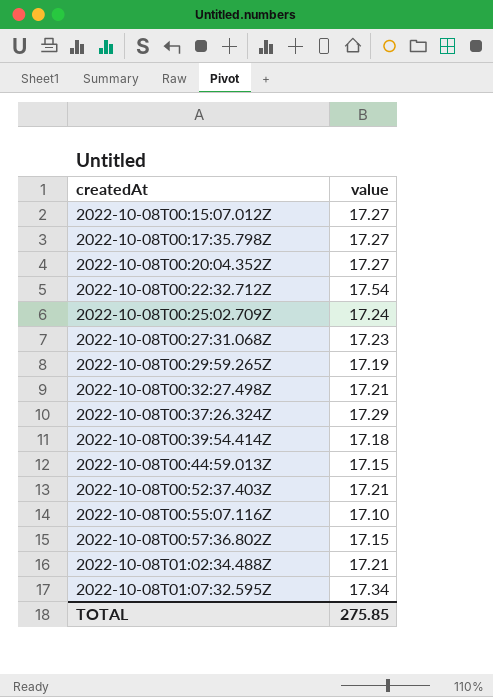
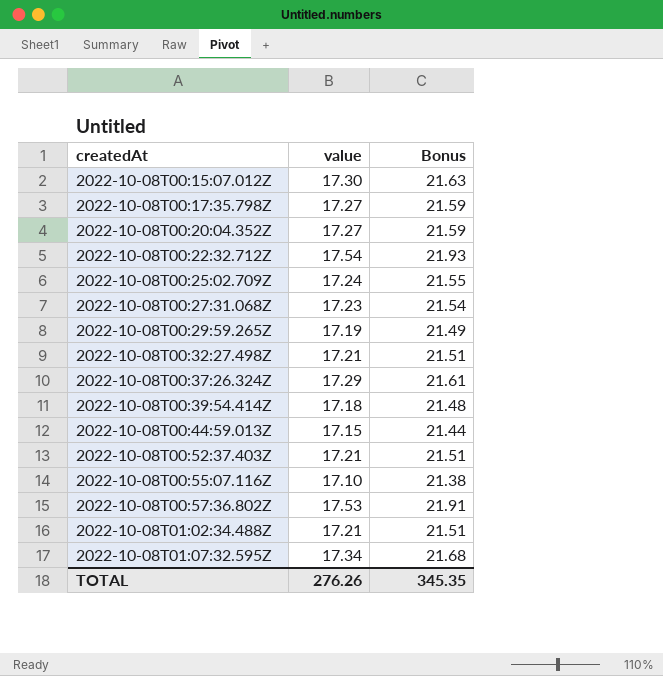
column Bonus | formula: none -> [value] * 1.25
2022-10-08T00:15:07.012Z | value: 17.27 -> 17.30
2022-10-08T00:57:36.802Z | value: 17.15 -> 17.53
TOTAL | value: 275.85 -> 276.26

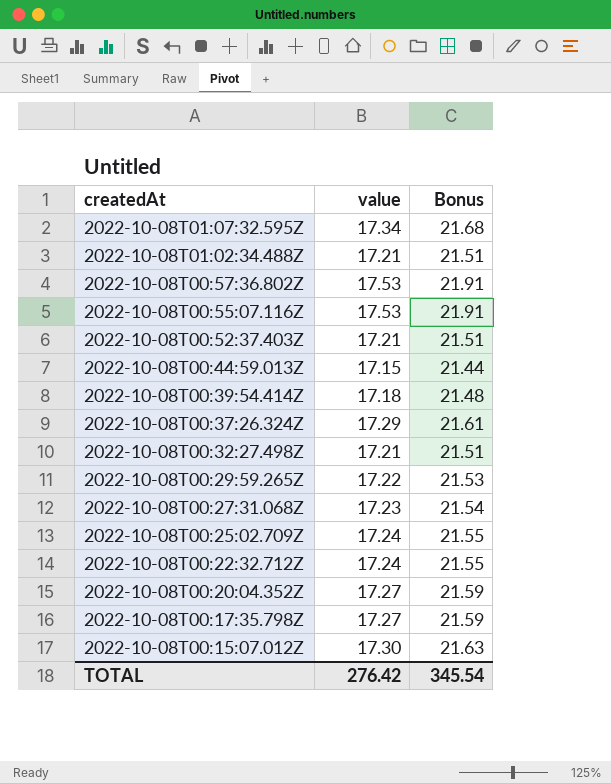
row order: createdAt ascending -> createdAt descending
2022-10-08T00:55:07.116Z | value: 17.10 -> 17.53
2022-10-08T00:55:07.116Z | Bonus: 21.38 -> 21.91
2022-10-08T00:29:59.265Z | value: 17.19 -> 17.22
2022-10-08T00:29:59.265Z | Bonus: 21.49 -> 21.53
2022-10-08T00:22:32.712Z | value: 17.54 -> 17.24
2022-10-08T00:22:32.712Z | Bonus: 21.93 -> 21.55
TOTAL | value: 276.26 -> 276.42
TOTAL | Bonus: 345.35 -> 345.54

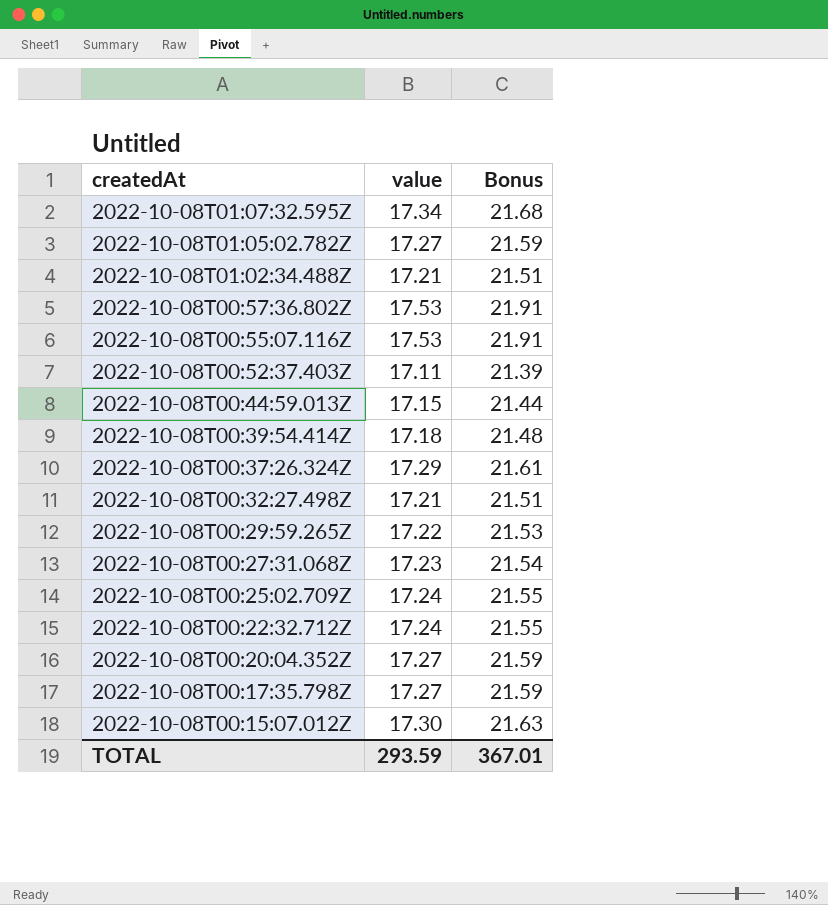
row 2022-10-08T01:05:02.782Z: none -> 17.27 | 21.59
2022-10-08T00:52:37.403Z | value: 17.21 -> 17.11
2022-10-08T00:52:37.403Z | Bonus: 21.51 -> 21.39
TOTAL | value: 276.42 -> 293.59
TOTAL | Bonus: 345.54 -> 367.01

